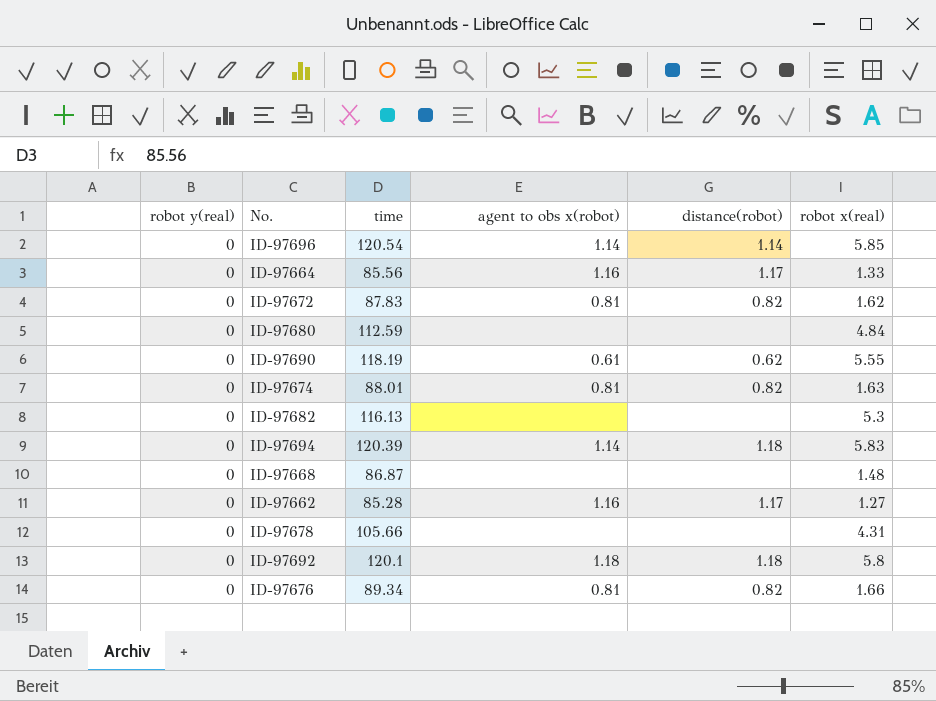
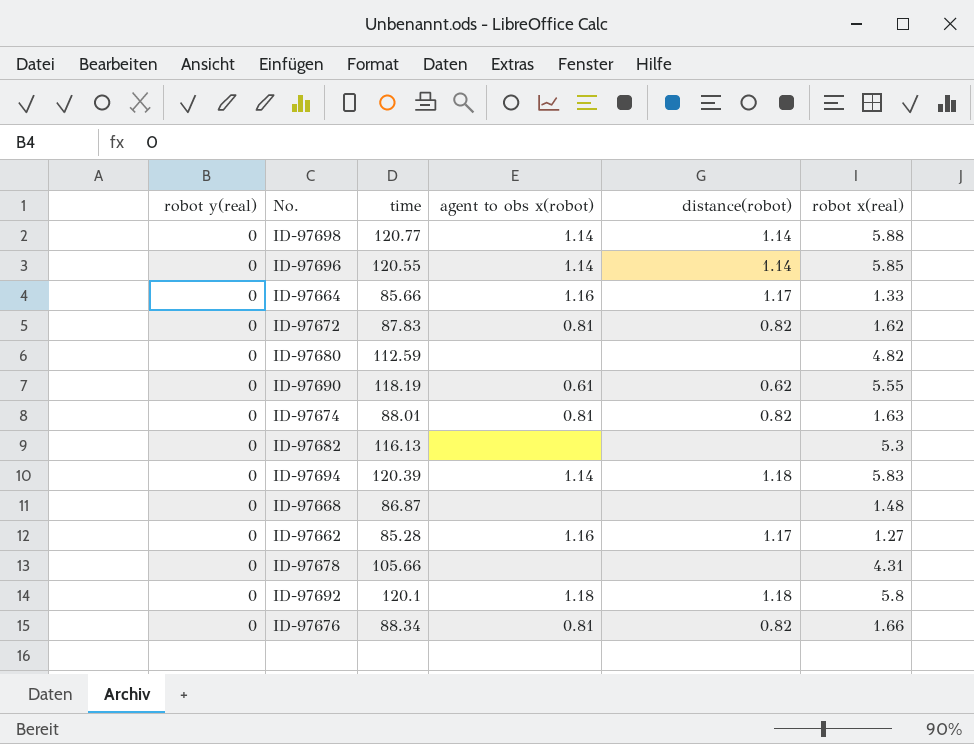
row ID-97698: none -> 0 | 120.77 | 1.14 | 1.14 | 5.88
ID-97696 | time: 120.54 -> 120.55
ID-97664 | time: 85.56 -> 85.66
ID-97680 | robot x(real): 4.84 -> 4.82
ID-97676 | time: 89.34 -> 88.34

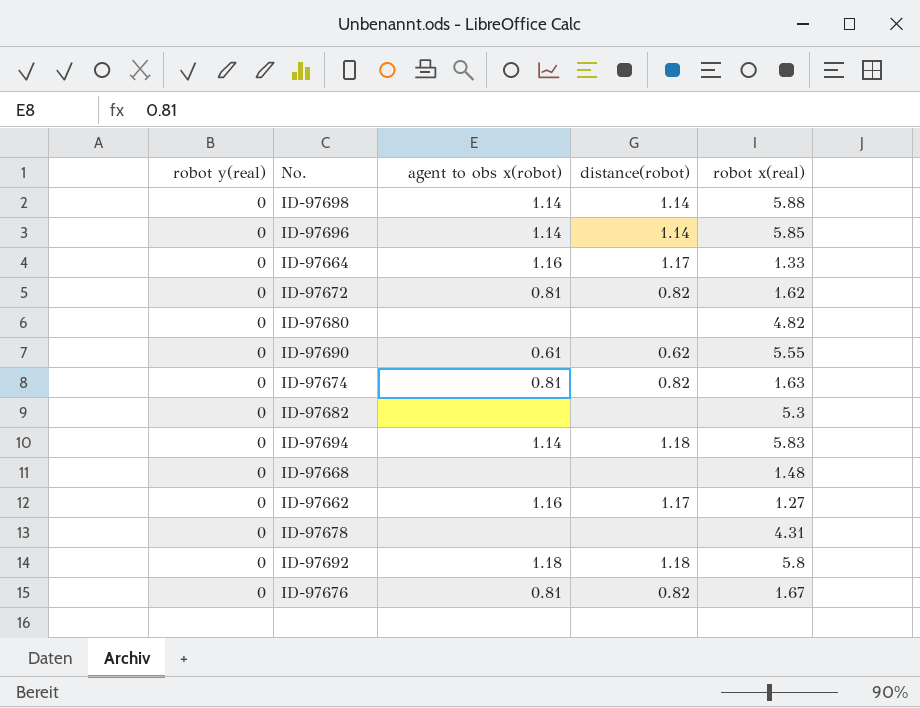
column time | position: 3 -> none
ID-97676 | robot x(real): 1.66 -> 1.67

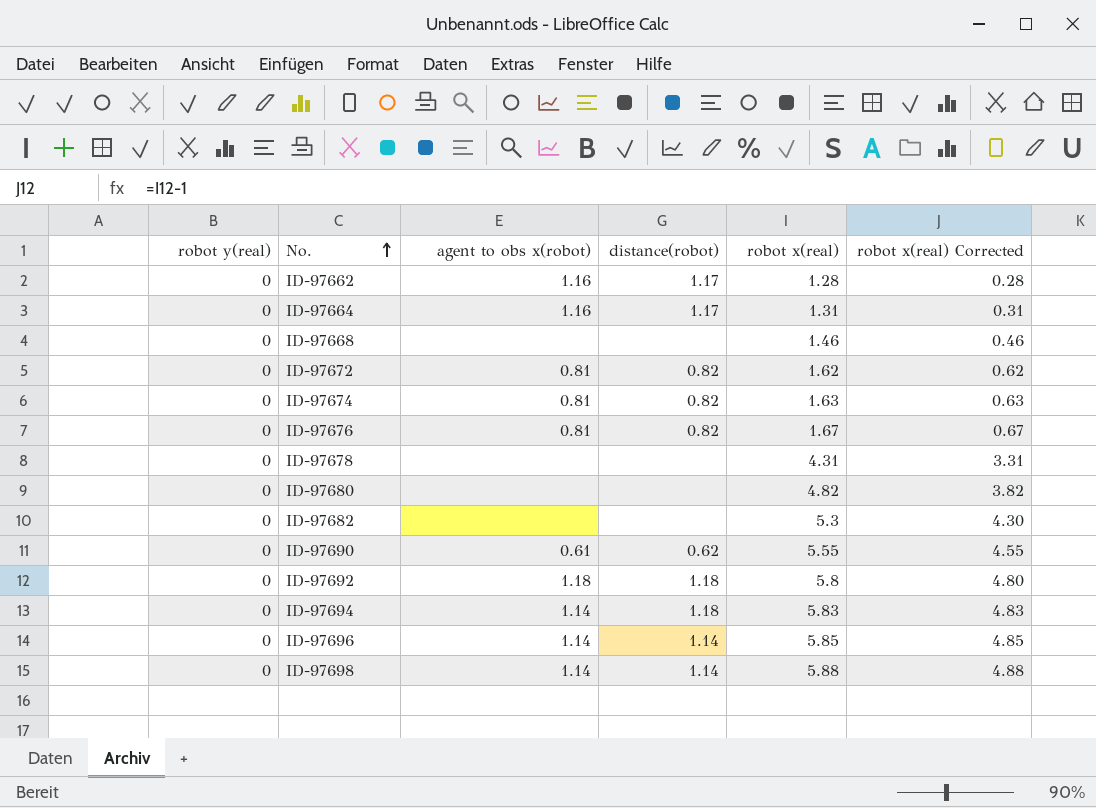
row order: none -> No. ascending
column robot x(real) Corrected | formula: none -> [robot x(real)] - 1
ID-97662 | robot x(real): 1.27 -> 1.28
ID-97664 | robot x(real): 1.33 -> 1.31
ID-97668 | robot x(real): 1.48 -> 1.46

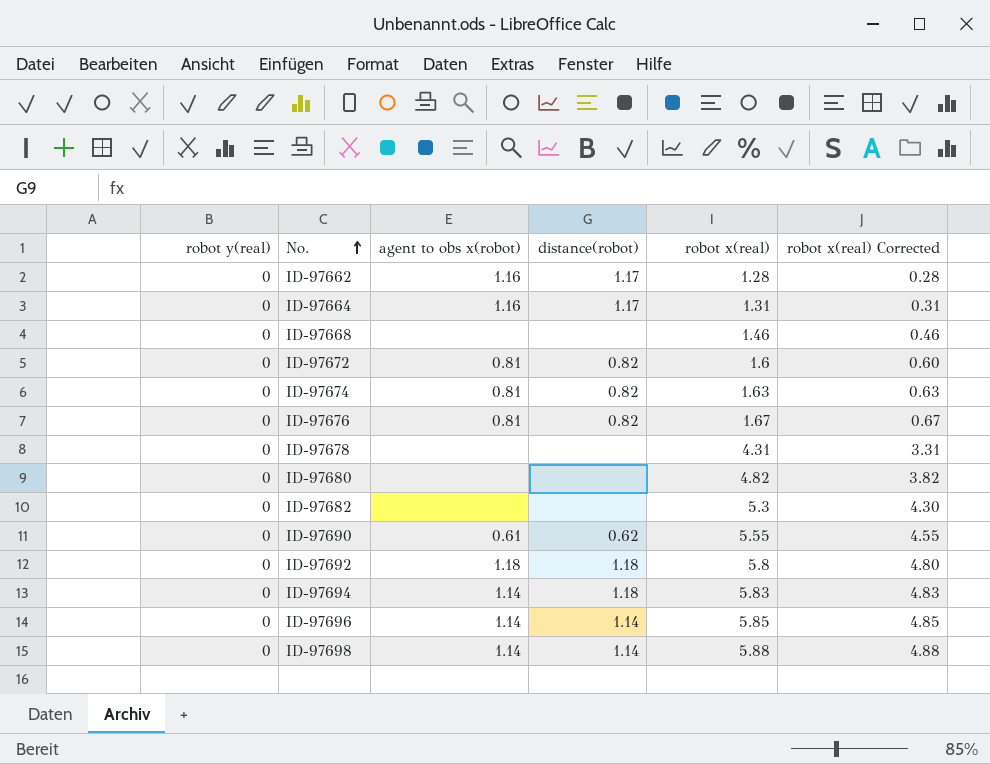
ID-97672 | robot x(real): 1.62 -> 1.6
ID-97672 | robot x(real) Corrected: 0.62 -> 0.60

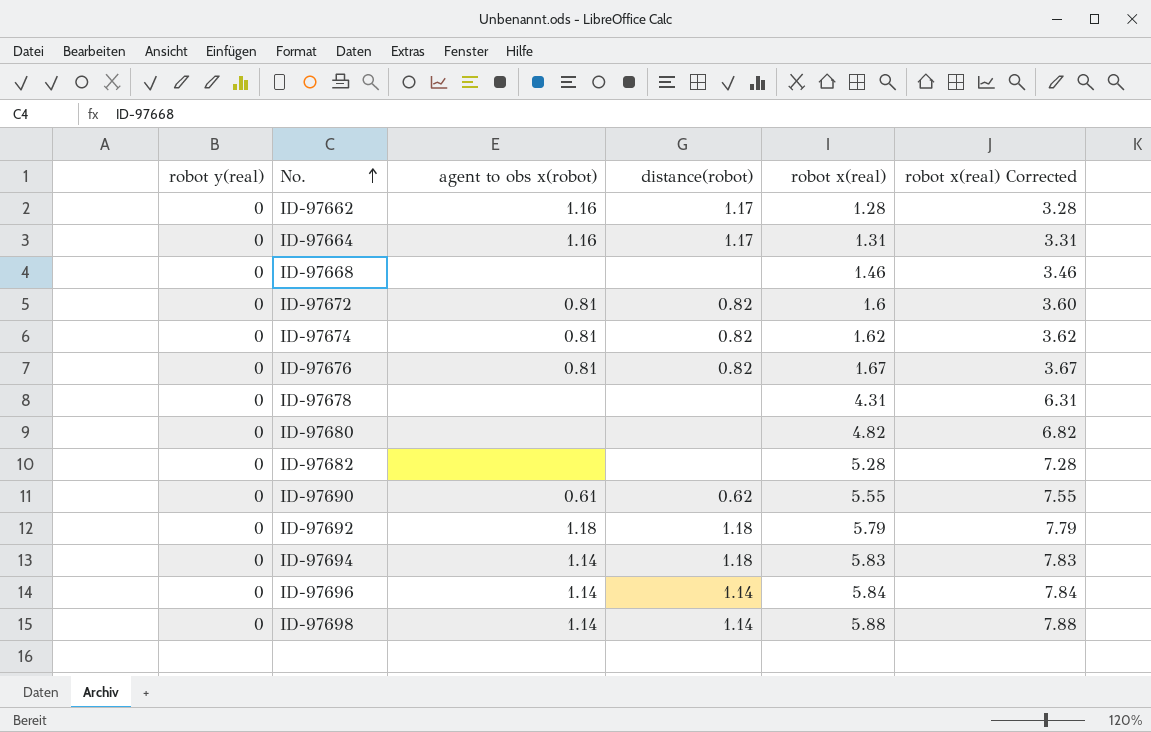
column robot x(real) Corrected | formula: [robot x(real)] - 1 -> [robot x(real)] + 2
ID-97674 | robot x(real): 1.63 -> 1.62
ID-97682 | robot x(real): 5.3 -> 5.28
ID-97692 | robot x(real): 5.8 -> 5.79
ID-97696 | robot x(real): 5.85 -> 5.84

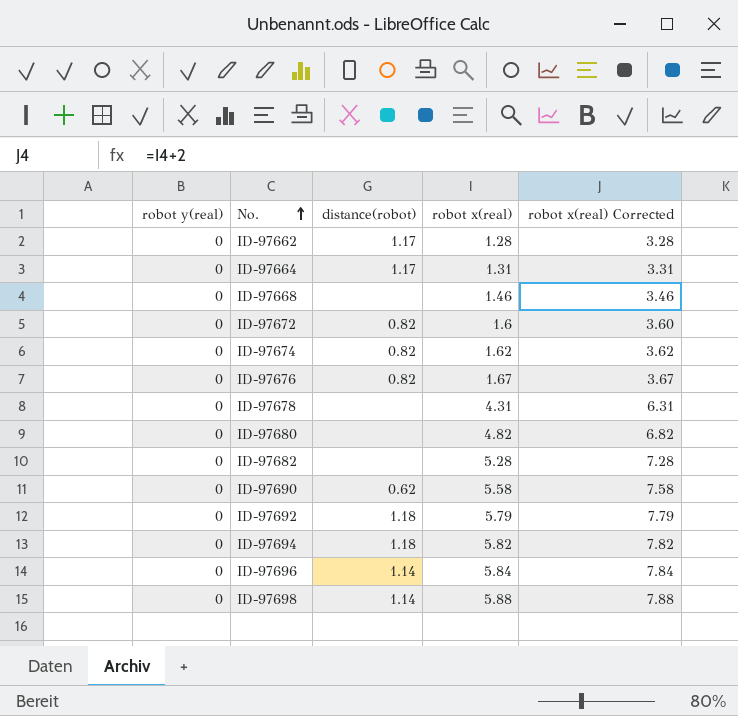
column agent to obs x(robot) | position: 3 -> none
ID-97690 | robot x(real): 5.55 -> 5.58
ID-97690 | robot x(real) Corrected: 7.55 -> 7.58
ID-97694 | robot x(real): 5.83 -> 5.82
ID-97694 | robot x(real) Corrected: 7.83 -> 7.82

